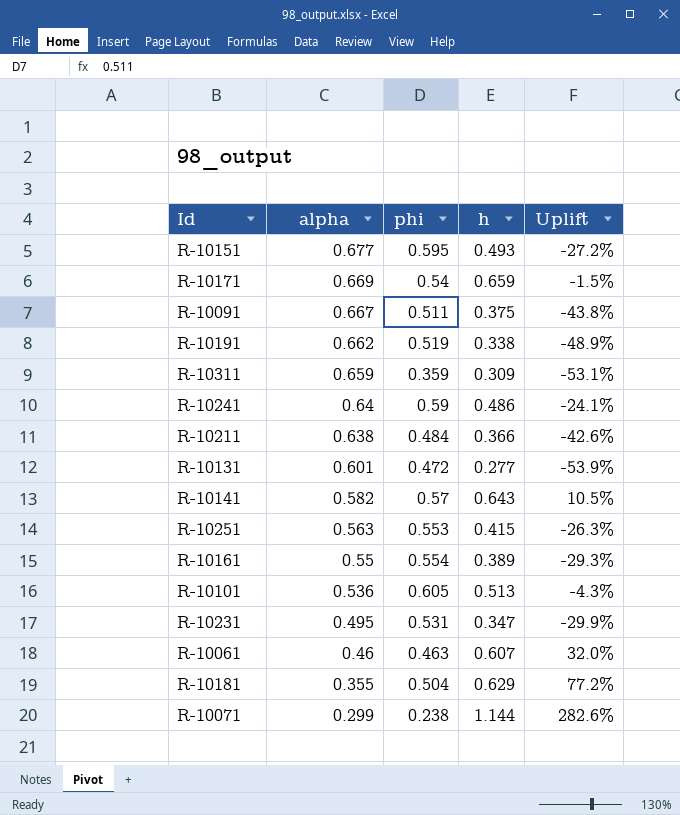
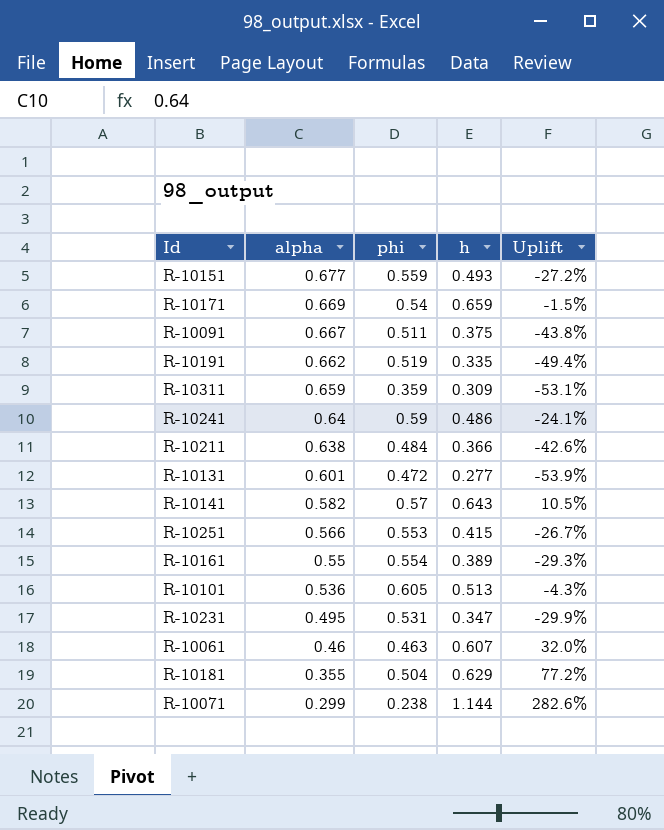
R-10151 | phi: 0.595 -> 0.559
R-10191 | h: 0.338 -> 0.335
R-10191 | Uplift: -48.9% -> -49.4%
R-10251 | alpha: 0.563 -> 0.566
R-10251 | Uplift: -26.3% -> -26.7%

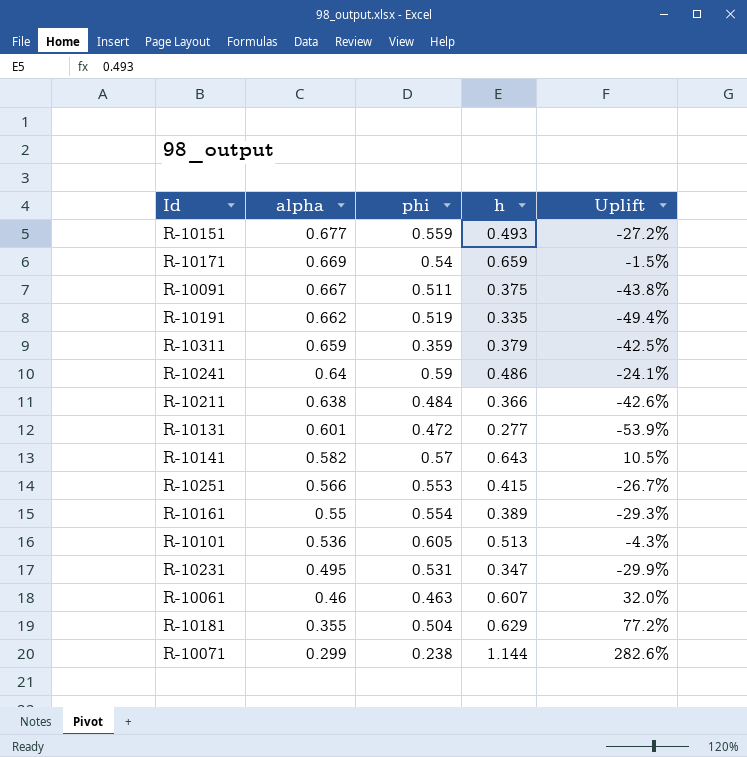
R-10311 | h: 0.309 -> 0.379
R-10311 | Uplift: -53.1% -> -42.5%

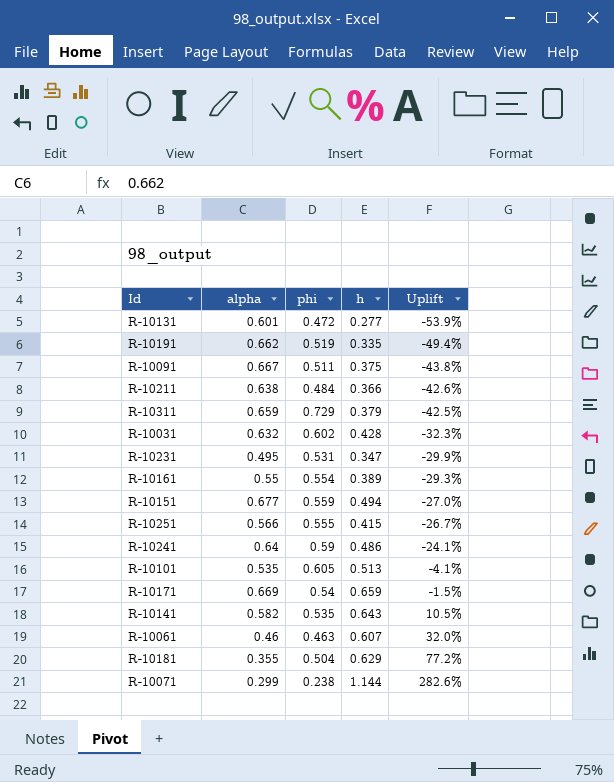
row order: alpha descending -> Uplift ascending
R-10311 | phi: 0.359 -> 0.729
row R-10031: none -> 0.632 | 0.602 | 0.428 | -32.3%
R-10151 | h: 0.493 -> 0.494
R-10151 | Uplift: -27.2% -> -27.0%
R-10251 | phi: 0.553 -> 0.555
R-10101 | alpha: 0.536 -> 0.535
R-10101 | Uplift: -4.3% -> -4.1%
R-10141 | phi: 0.57 -> 0.535

